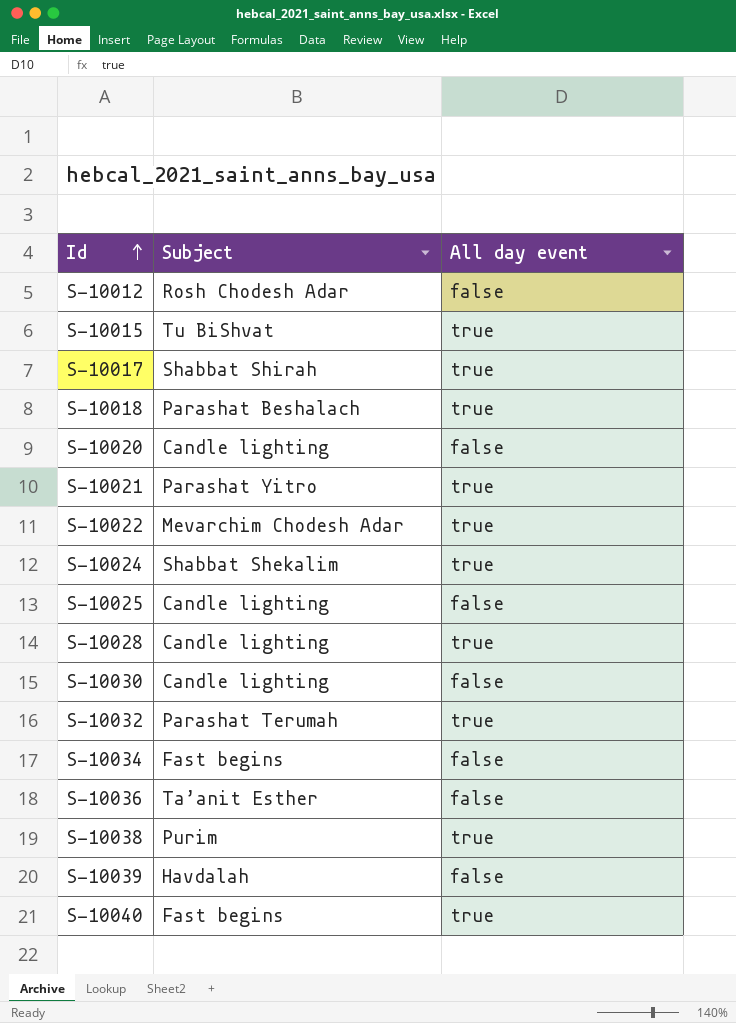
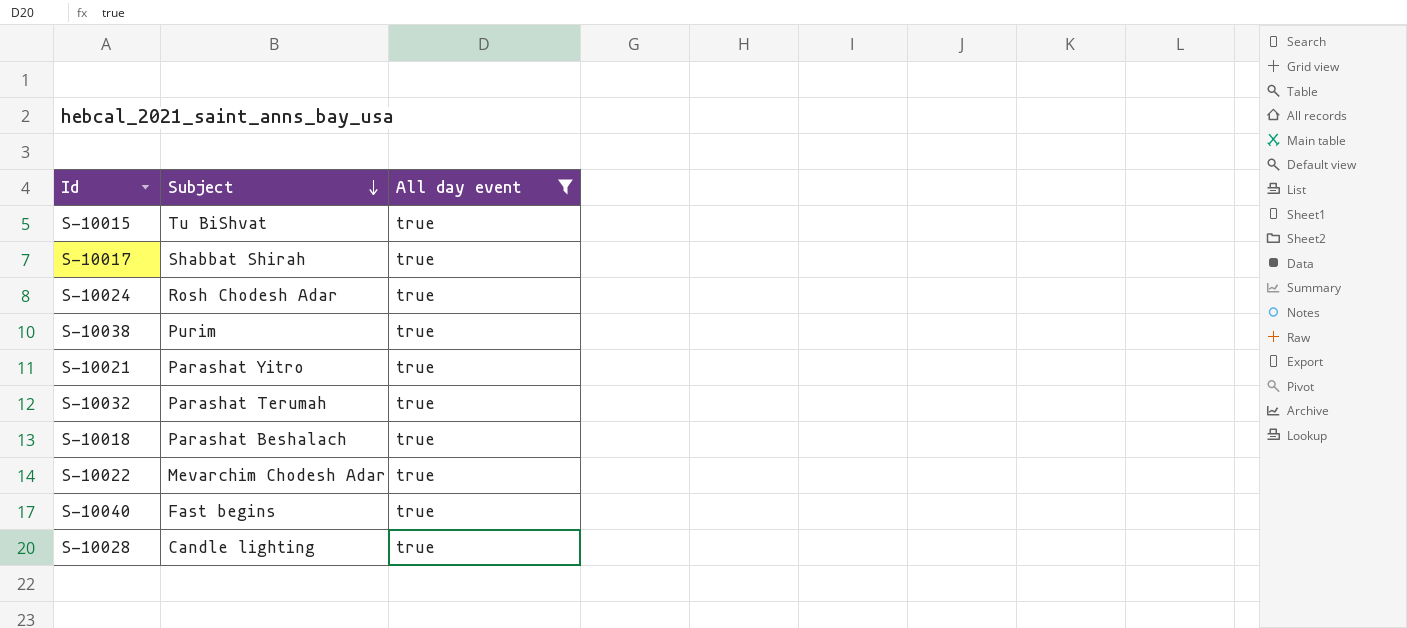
filter: none -> All day event = true
row order: Id ascending -> Subject descending
S-10024 | Subject: Shabbat Shekalim -> Rosh Chodesh Adar

